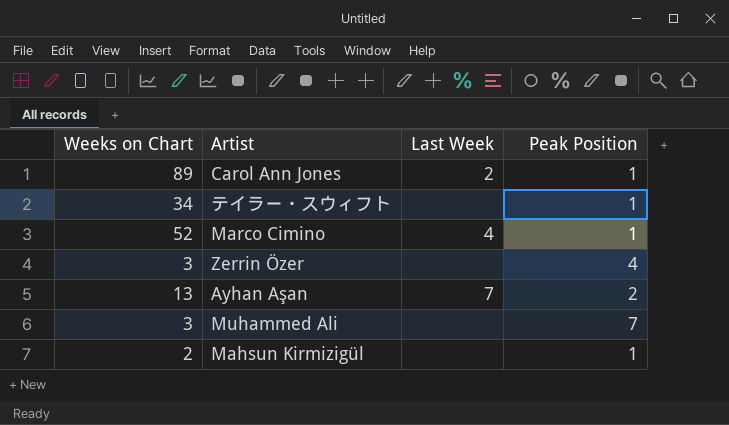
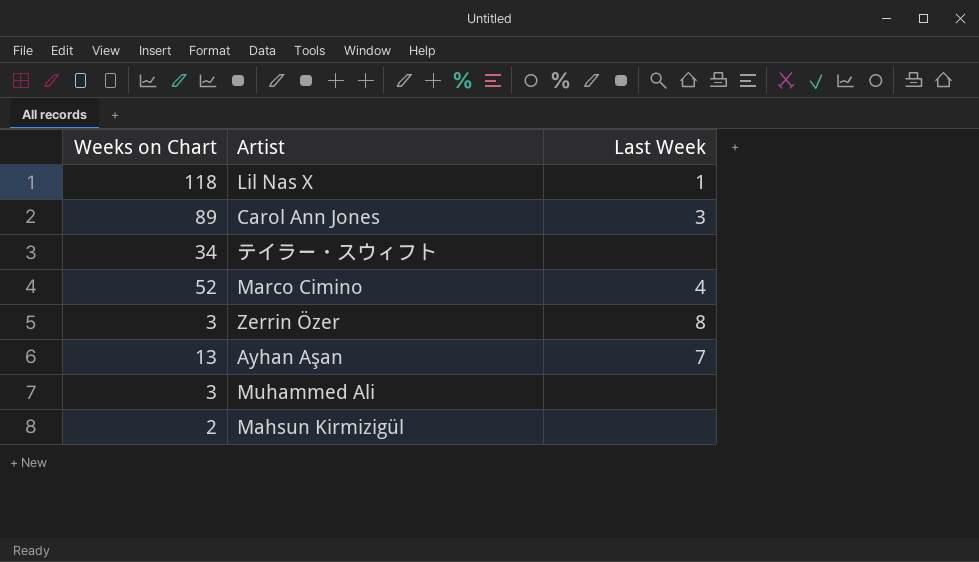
column Peak Position | position: 4 -> none
row Lil Nas X: none -> 118 | 1
Carol Ann Jones | Last Week: 2 -> 3
Zerrin Özer | Last Week: none -> 8

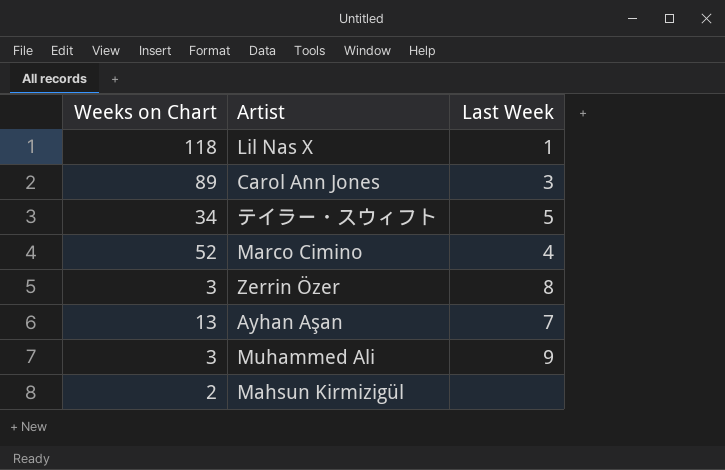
テイラー・スウィフト | Last Week: none -> 5
Muhammed Ali | Last Week: none -> 9

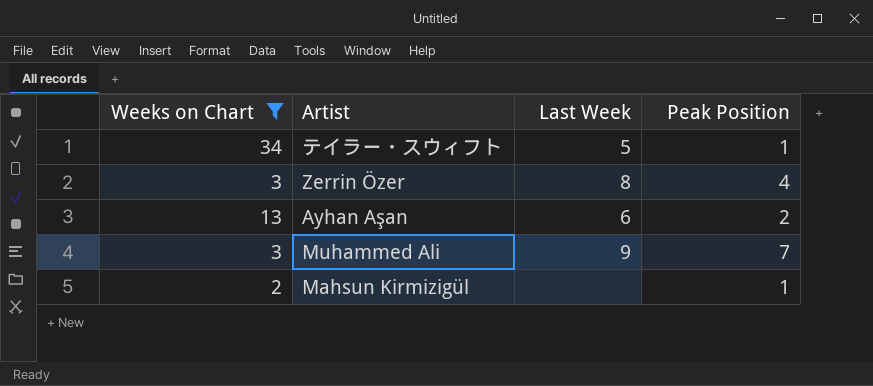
filter: none -> Weeks on Chart <= 34
column Peak Position | position: none -> 4
Ayhan Aşan | Last Week: 7 -> 6

